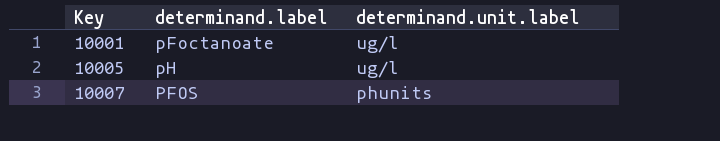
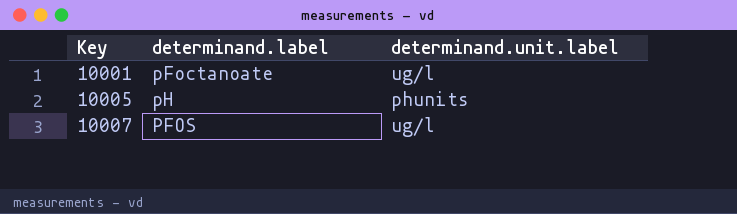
10005 | determinand.unit.label: ug/l -> phunits
10007 | determinand.unit.label: phunits -> ug/l

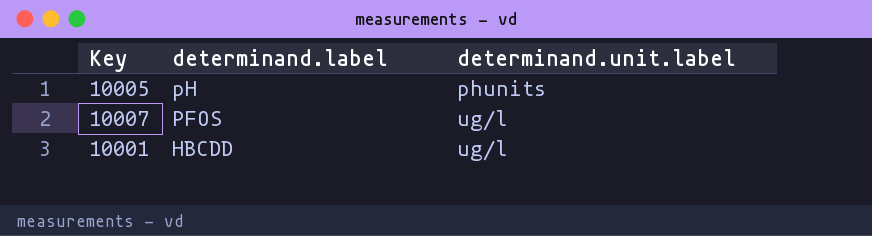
row order: Key ascending -> determinand.label descending
10001 | determinand.label: pFoctanoate -> HBCDD

